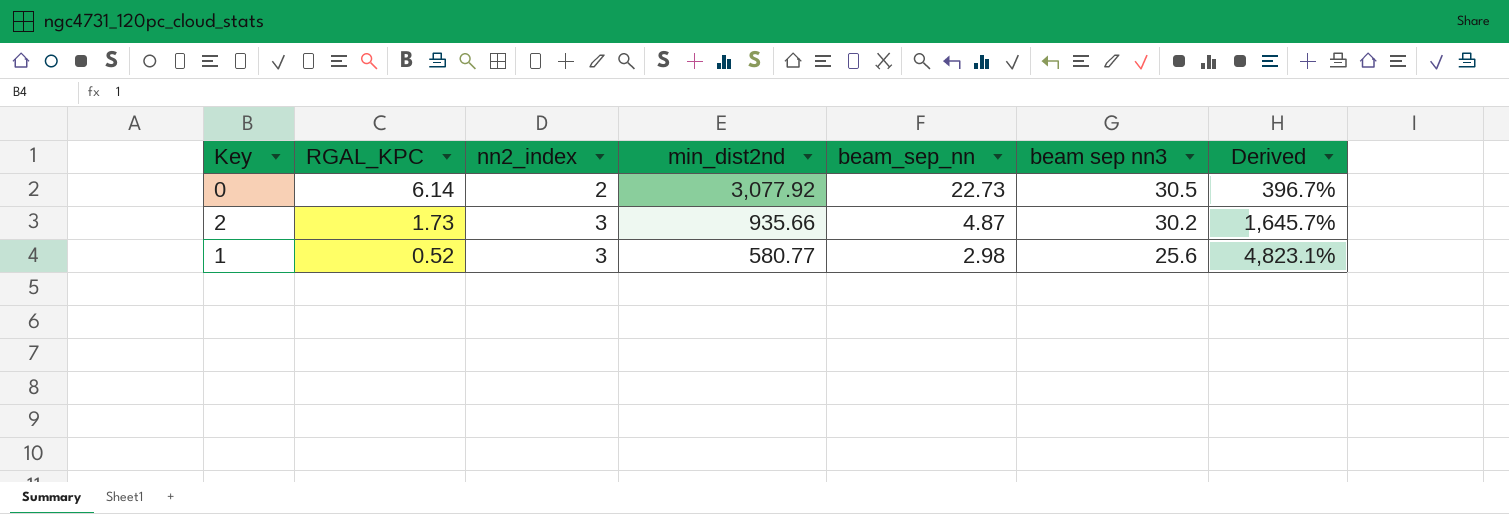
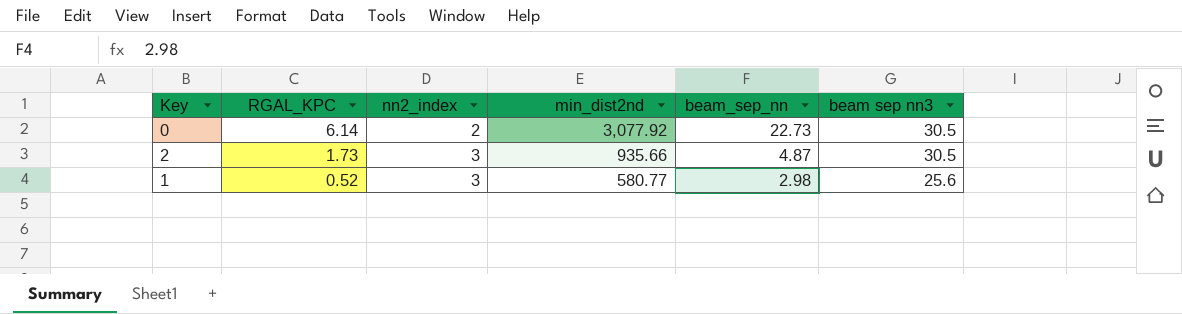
column Derived | formula: ([beam sep nn3] - [RGAL_KPC]) / [RGAL_KPC] -> none
2 | beam sep nn3: 30.2 -> 30.5

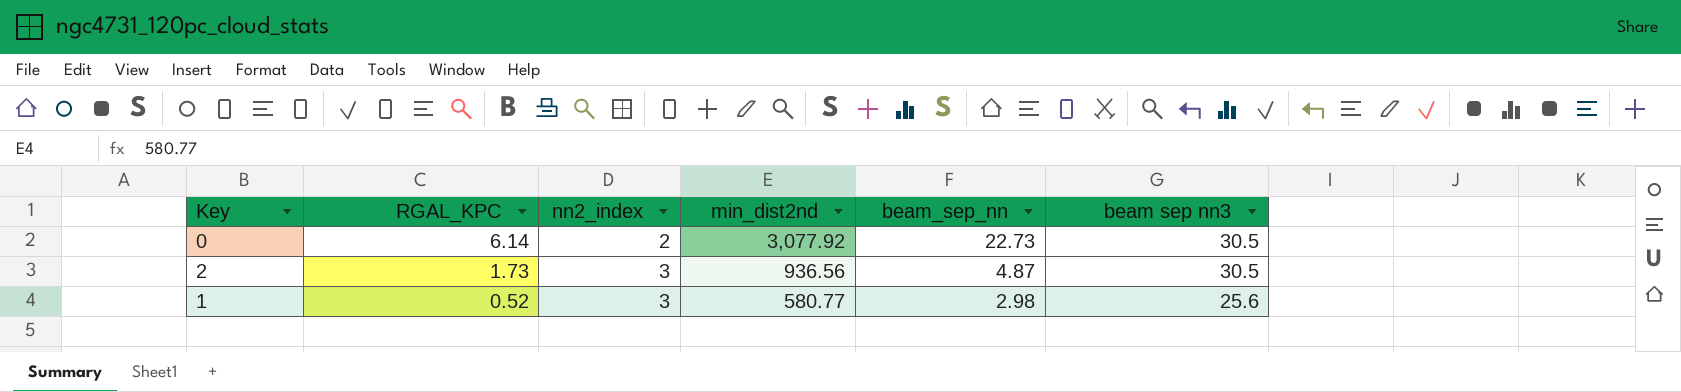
2 | min_dist2nd: 935.66 -> 936.56

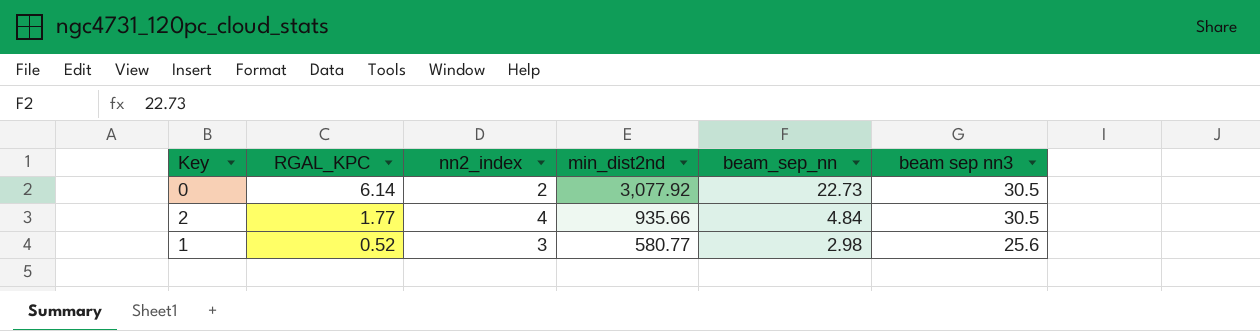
2 | RGAL_KPC: 1.73 -> 1.77
2 | nn2_index: 3 -> 4
2 | min_dist2nd: 936.56 -> 935.66
2 | beam_sep_nn: 4.87 -> 4.84

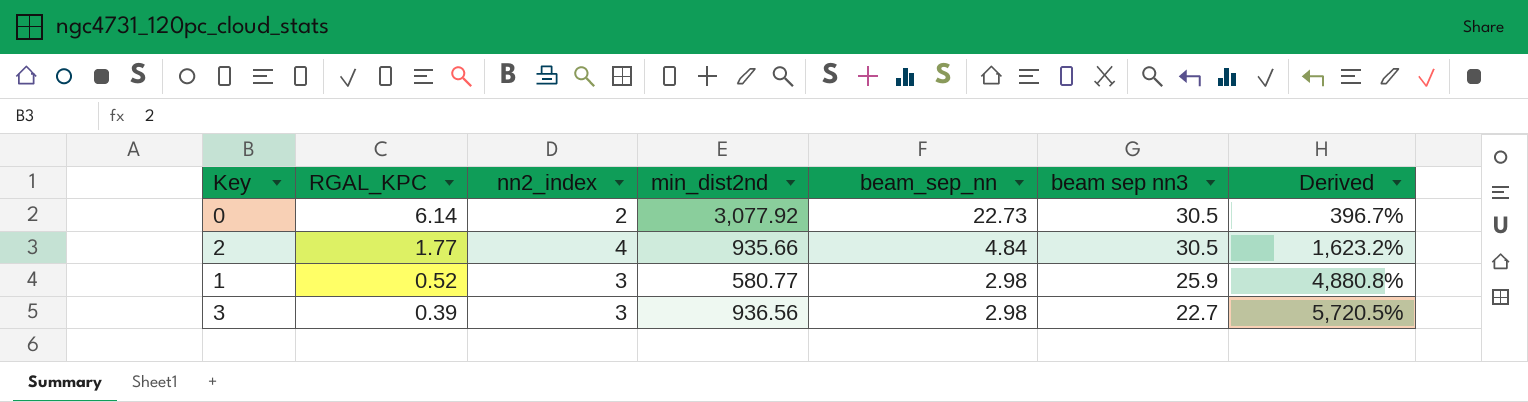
column Derived | formula: none -> ([beam sep nn3] - [RGAL_KPC]) / [RGAL_KPC]
1 | beam sep nn3: 25.6 -> 25.9
row 3: none -> 0.39 | 3 | 936.56 | 2.98 | 22.7 | 5,720.5%

